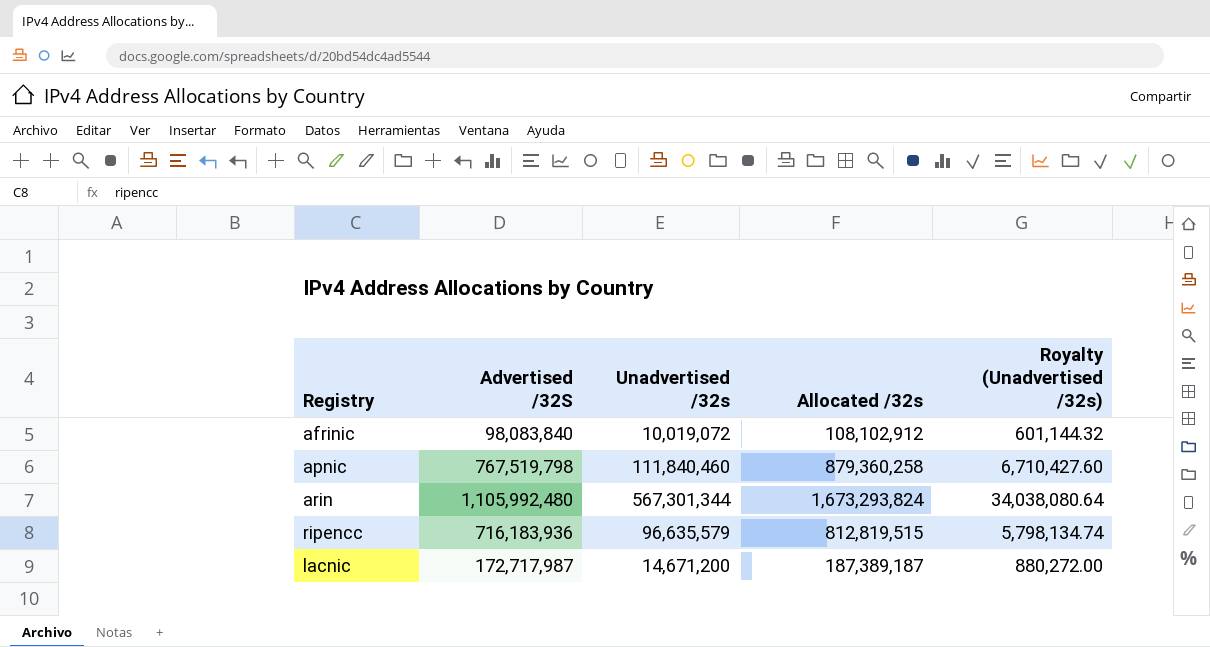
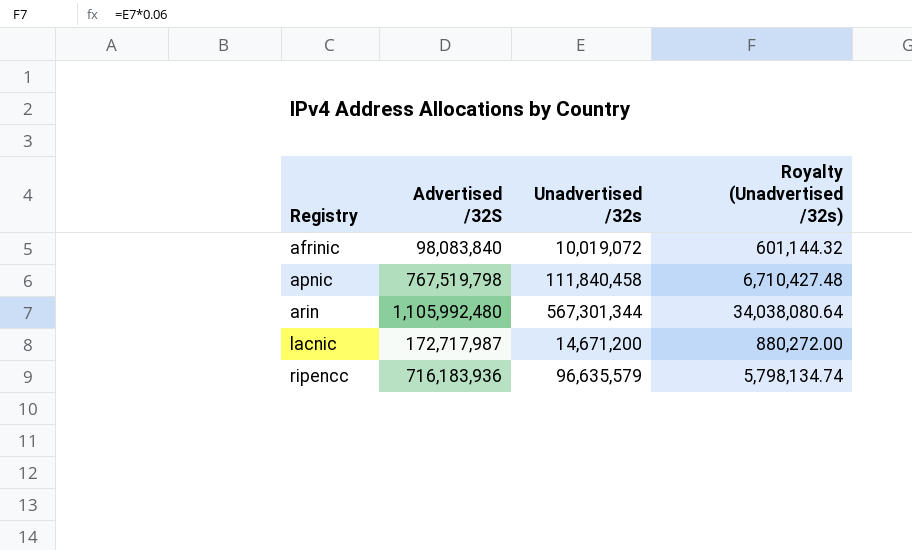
row order: none -> Registry ascending
column Allocated /32s | formula: [Advertised /32S] + [Unadvertised /32s] -> none
apnic | Unadvertised /32s: 111,840,460 -> 111,840,458
apnic | Royalty (Unadvertised /32s): 6,710,427.60 -> 6,710,427.48

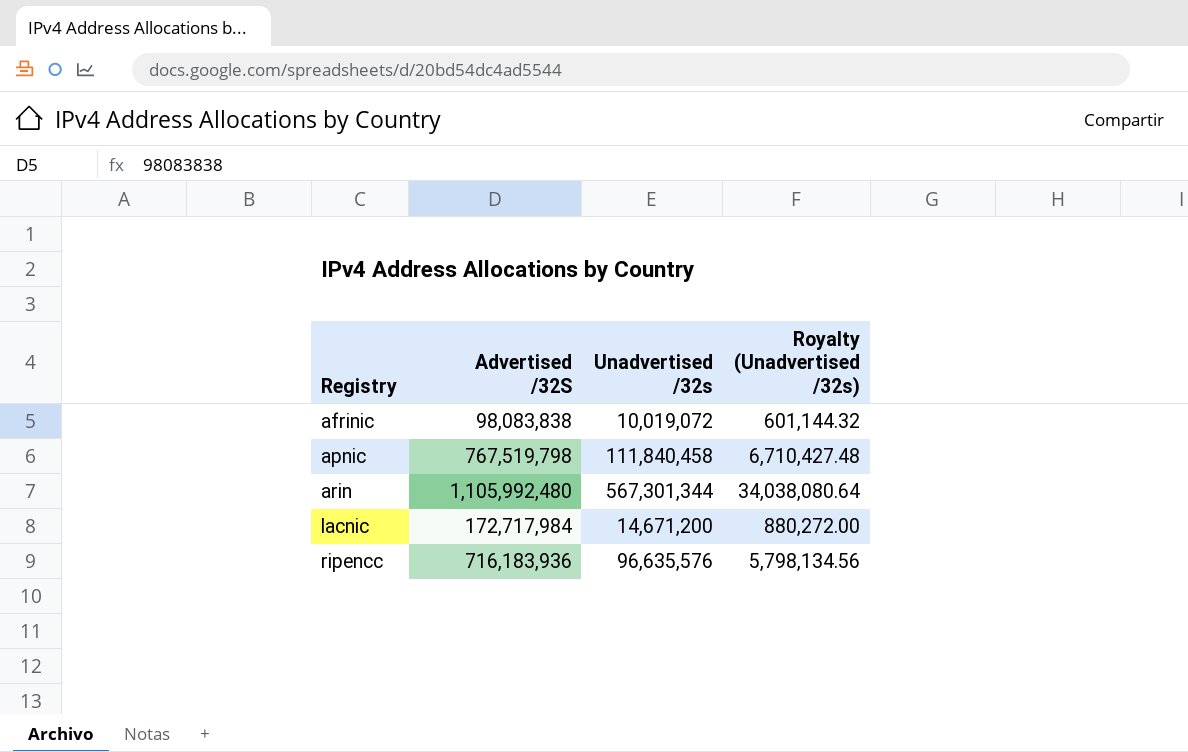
afrinic | Advertised /32S: 98,083,840 -> 98,083,838
lacnic | Advertised /32S: 172,717,987 -> 172,717,984
ripencc | Unadvertised /32s: 96,635,579 -> 96,635,576
ripencc | Royalty (Unadvertised /32s): 5,798,134.74 -> 5,798,134.56

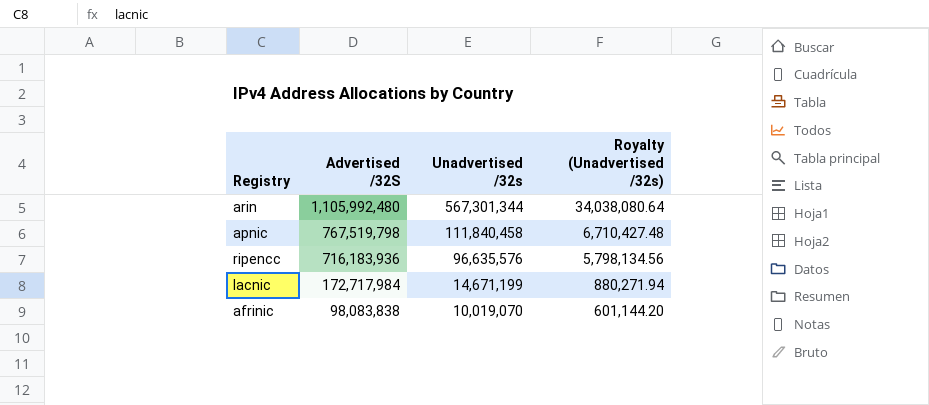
row order: Registry ascending -> Advertised /32S descending
lacnic | Unadvertised /32s: 14,671,200 -> 14,671,199
lacnic | Royalty (Unadvertised /32s): 880,272.00 -> 880,271.94
afrinic | Unadvertised /32s: 10,019,072 -> 10,019,070
afrinic | Royalty (Unadvertised /32s): 601,144.32 -> 601,144.20

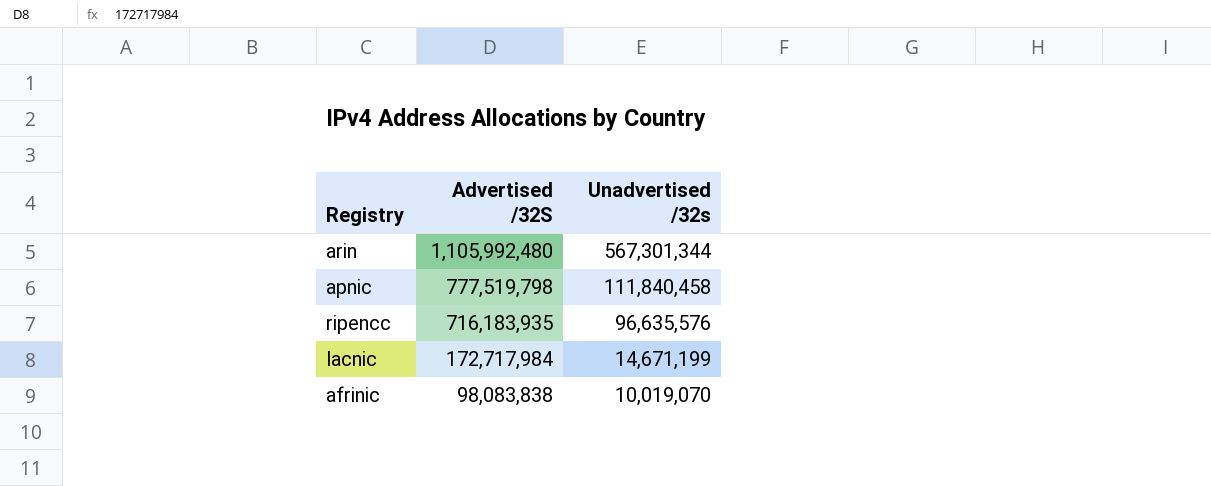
column Royalty (Unadvertised /32s) | formula: [Unadvertised /32s] * 0.06 -> none
apnic | Advertised /32S: 767,519,798 -> 777,519,798
ripencc | Advertised /32S: 716,183,936 -> 716,183,935

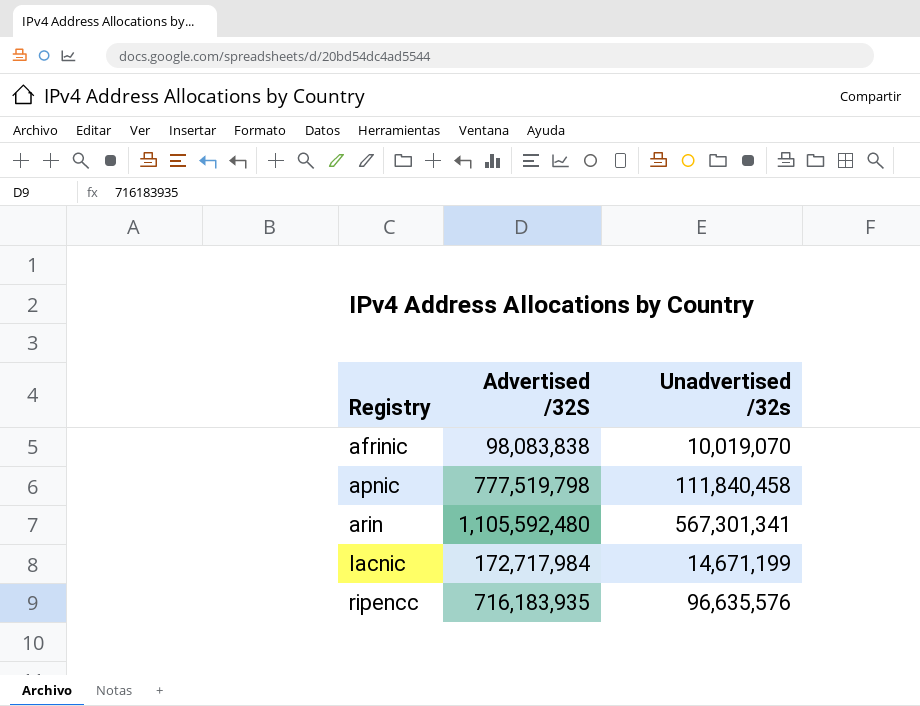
row order: Advertised /32S descending -> Registry ascending
arin | Advertised /32S: 1,105,992,480 -> 1,105,592,480
arin | Unadvertised /32s: 567,301,344 -> 567,301,341

